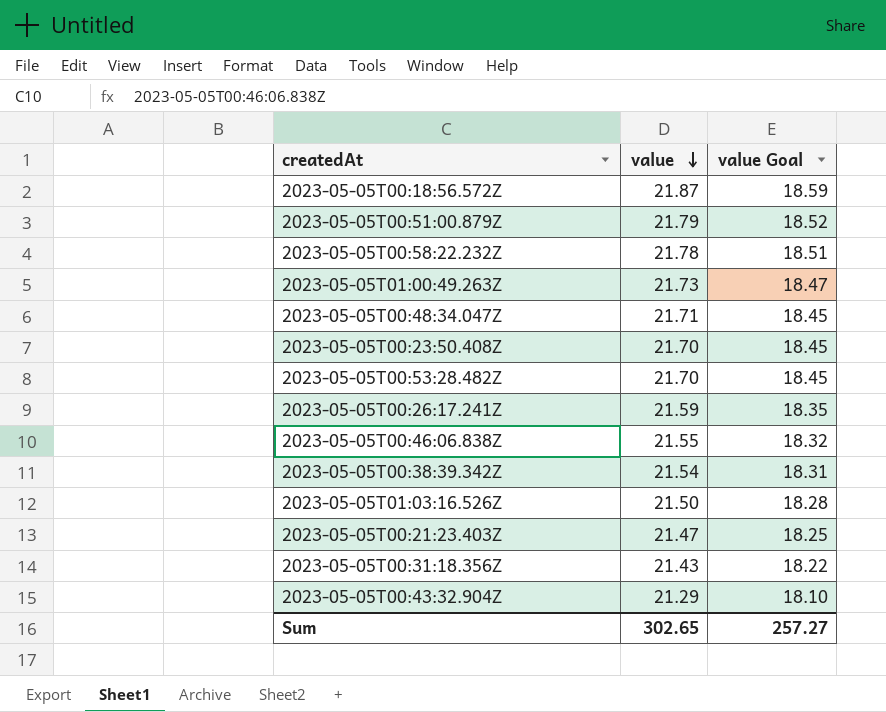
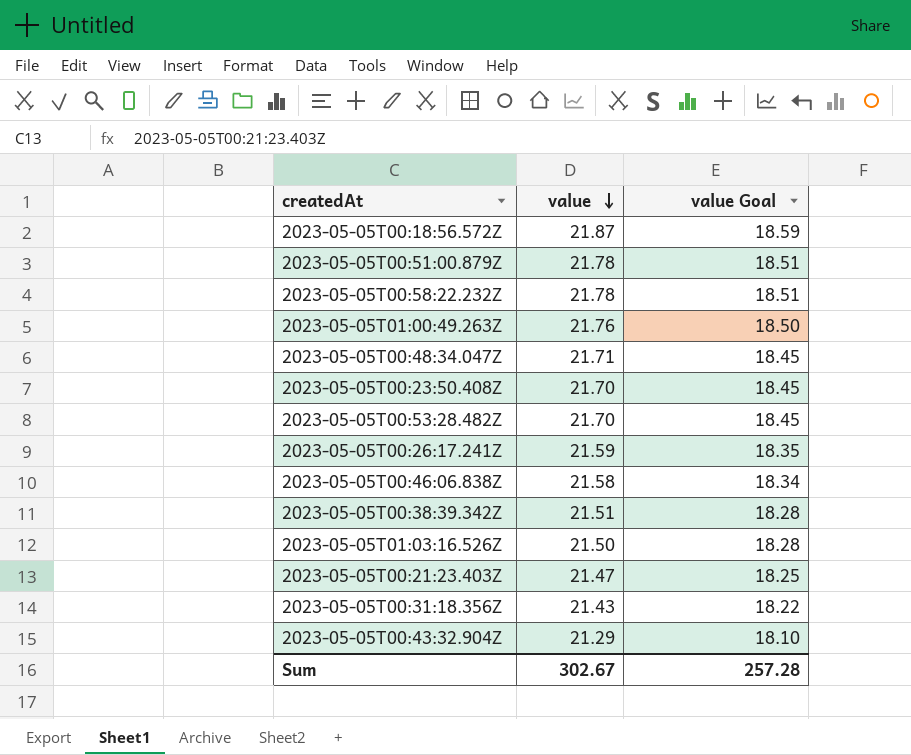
2023-05-05T00:51:00.879Z | value: 21.79 -> 21.78
2023-05-05T00:51:00.879Z | value Goal: 18.52 -> 18.51
2023-05-05T01:00:49.263Z | value: 21.73 -> 21.76
2023-05-05T01:00:49.263Z | value Goal: 18.47 -> 18.50
2023-05-05T00:46:06.838Z | value: 21.55 -> 21.58
2023-05-05T00:46:06.838Z | value Goal: 18.32 -> 18.34
2023-05-05T00:38:39.342Z | value: 21.54 -> 21.51
2023-05-05T00:38:39.342Z | value Goal: 18.31 -> 18.28
Sum | value: 302.65 -> 302.67
Sum | value Goal: 257.27 -> 257.28

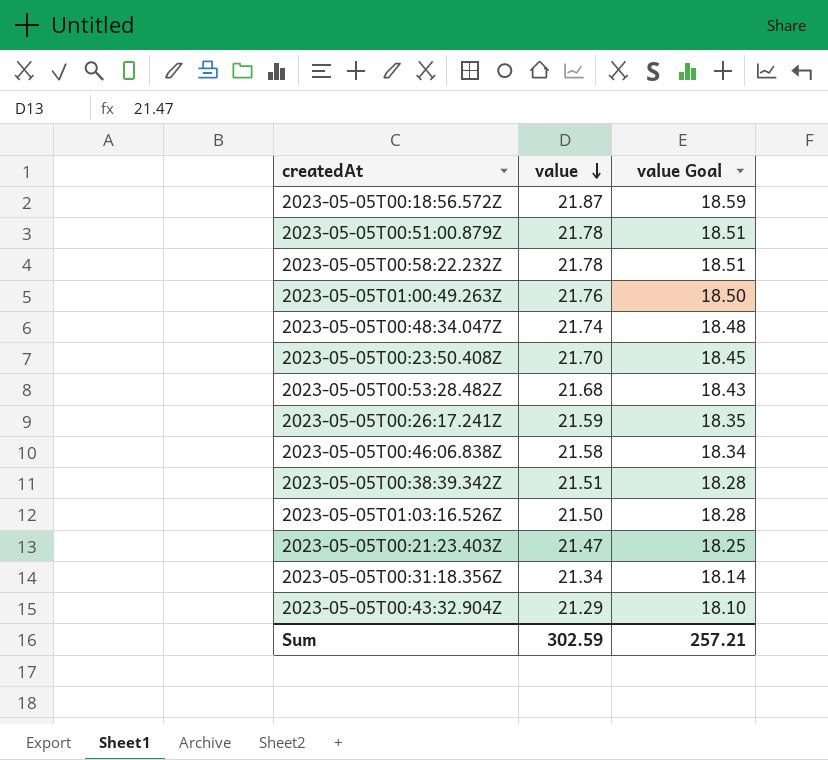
2023-05-05T00:48:34.047Z | value: 21.71 -> 21.74
2023-05-05T00:48:34.047Z | value Goal: 18.45 -> 18.48
2023-05-05T00:53:28.482Z | value: 21.70 -> 21.68
2023-05-05T00:53:28.482Z | value Goal: 18.45 -> 18.43
2023-05-05T00:31:18.356Z | value: 21.43 -> 21.34
2023-05-05T00:31:18.356Z | value Goal: 18.22 -> 18.14
Sum | value: 302.67 -> 302.59
Sum | value Goal: 257.28 -> 257.21

